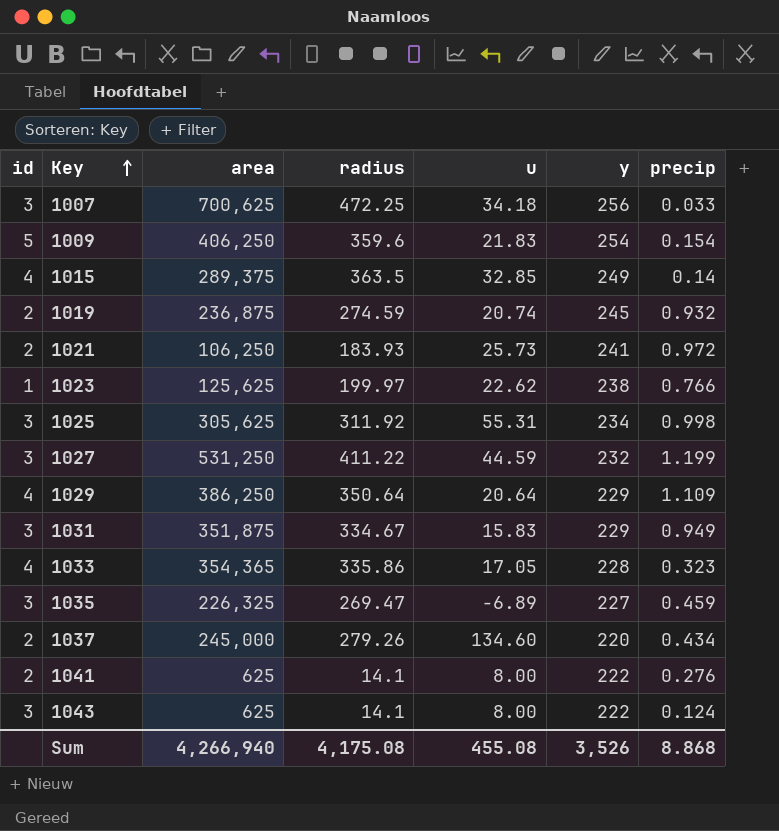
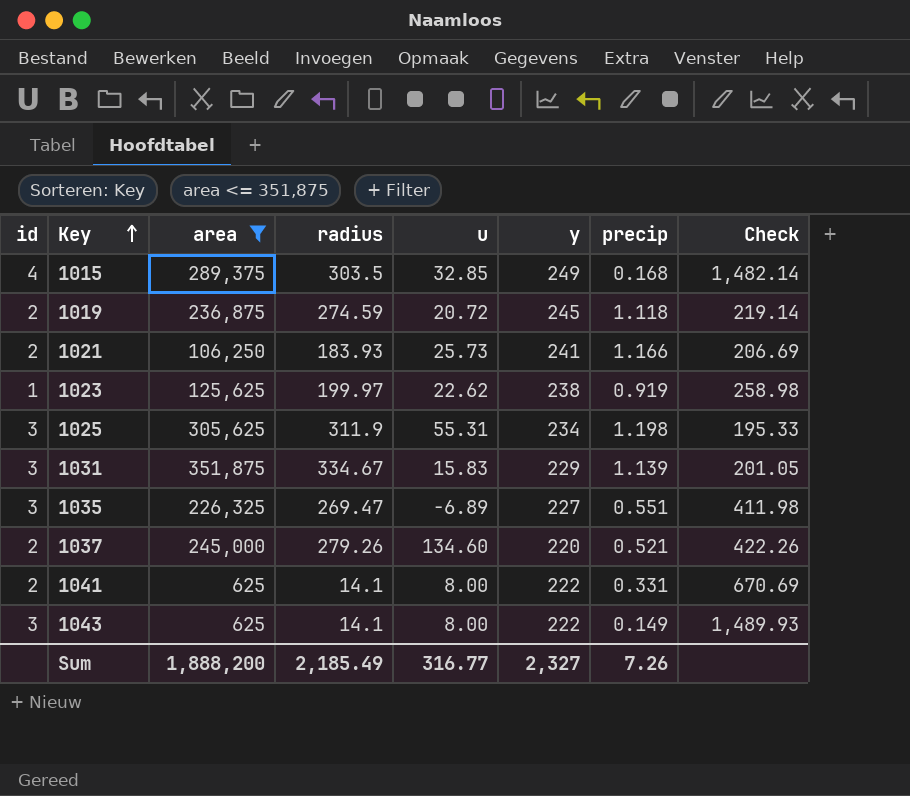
filter: none -> area <= 351,875
column Check | formula: none -> [y] / [precip]
1015 | radius: 363.5 -> 303.5
1015 | precip: 0.14 -> 0.168
1019 | u: 20.74 -> 20.72
1019 | precip: 0.932 -> 1.118
1021 | precip: 0.972 -> 1.166
1023 | precip: 0.766 -> 0.919
1025 | radius: 311.92 -> 311.9
1025 | precip: 0.998 -> 1.198
1031 | precip: 0.949 -> 1.139
1035 | precip: 0.459 -> 0.551
1037 | precip: 0.434 -> 0.521
1041 | precip: 0.276 -> 0.331
1043 | precip: 0.124 -> 0.149
Sum | area: 4,266,940 -> 1,888,200
Sum | radius: 4,175.08 -> 2,185.49
Sum | u: 455.08 -> 316.77
Sum | y: 3,526 -> 2,327
Sum | precip: 8.868 -> 7.26

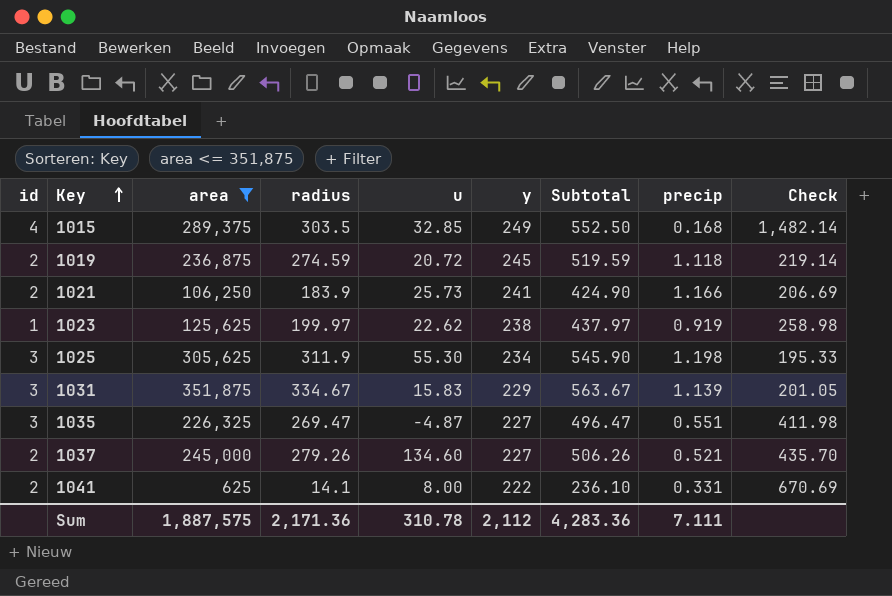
column Subtotal | formula: none -> [radius] + [y]
row 1043: 3 | 625 | 14.1 | 8.00 | 222 | 0.149 | 1,489.93 -> none
1021 | radius: 183.93 -> 183.9
1025 | u: 55.31 -> 55.30
1035 | u: -6.89 -> -4.87
1037 | y: 220 -> 227
1037 | Check: 422.26 -> 435.70
Sum | area: 1,888,200 -> 1,887,575
Sum | radius: 2,185.49 -> 2,171.36
Sum | u: 316.77 -> 310.78
Sum | y: 2,327 -> 2,112
Sum | precip: 7.26 -> 7.111

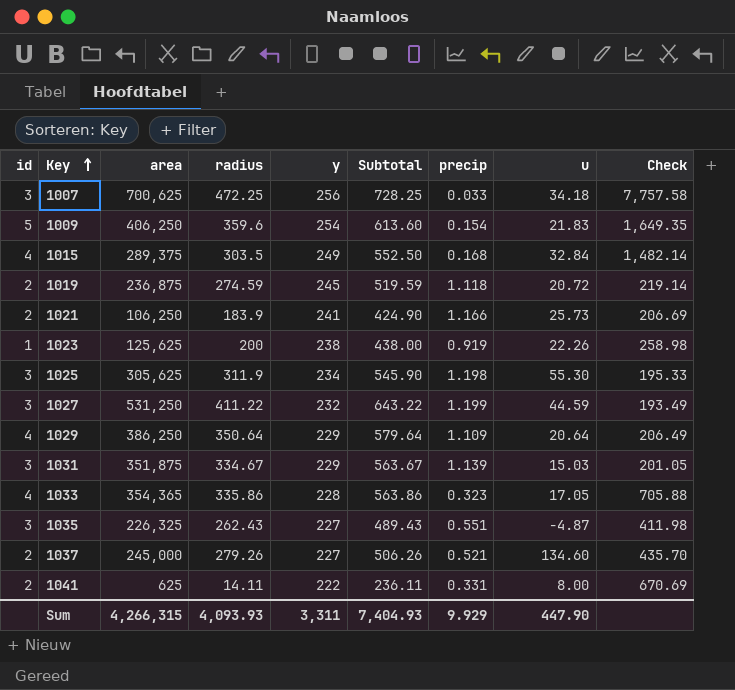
filter: area <= 351,875 -> none
column u | position: 5 -> 8
1015 | u: 32.85 -> 32.84
1023 | radius: 199.97 -> 200
1023 | Subtotal: 437.97 -> 438.00
1023 | u: 22.62 -> 22.26
1031 | u: 15.83 -> 15.03
1035 | radius: 269.47 -> 262.43
1035 | Subtotal: 496.47 -> 489.43
1041 | radius: 14.1 -> 14.11
1041 | Subtotal: 236.10 -> 236.11
Sum | area: 1,887,575 -> 4,266,315
Sum | radius: 2,171.36 -> 4,093.93
Sum | y: 2,112 -> 3,311
Sum | Subtotal: 4,283.36 -> 7,404.93
Sum | precip: 7.111 -> 9.929
Sum | u: 310.78 -> 447.90

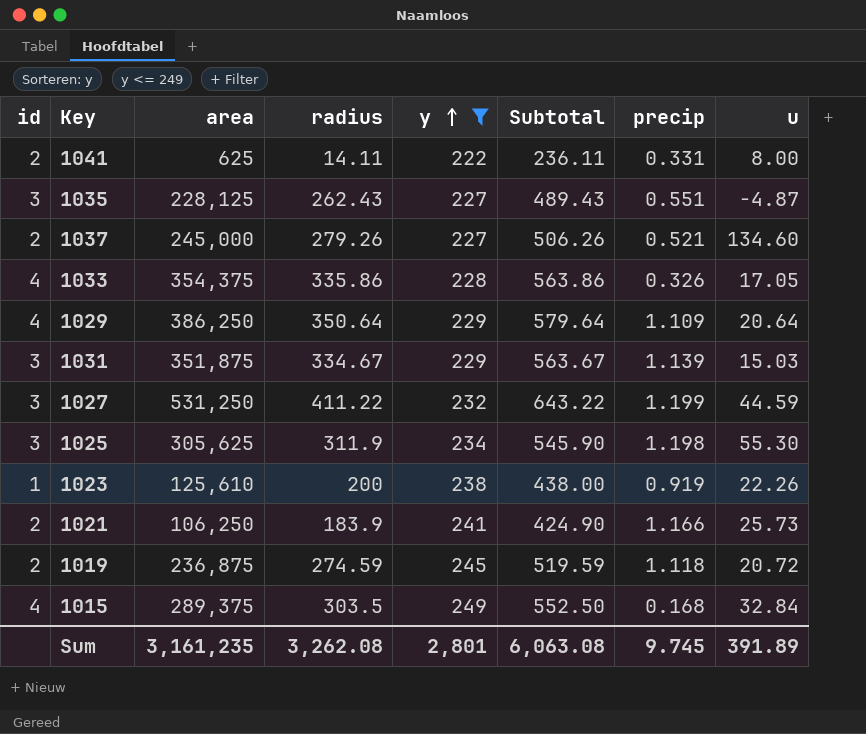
filter: none -> y <= 249
row order: Key ascending -> y ascending
column Check | formula: [y] / [precip] -> none
1035 | area: 226,325 -> 228,125
1033 | area: 354,365 -> 354,375
1033 | precip: 0.323 -> 0.326
1023 | area: 125,625 -> 125,610
Sum | area: 4,266,315 -> 3,161,235
Sum | radius: 4,093.93 -> 3,262.08
Sum | y: 3,311 -> 2,801
Sum | Subtotal: 7,404.93 -> 6,063.08
Sum | precip: 9.929 -> 9.745
Sum | u: 447.90 -> 391.89

